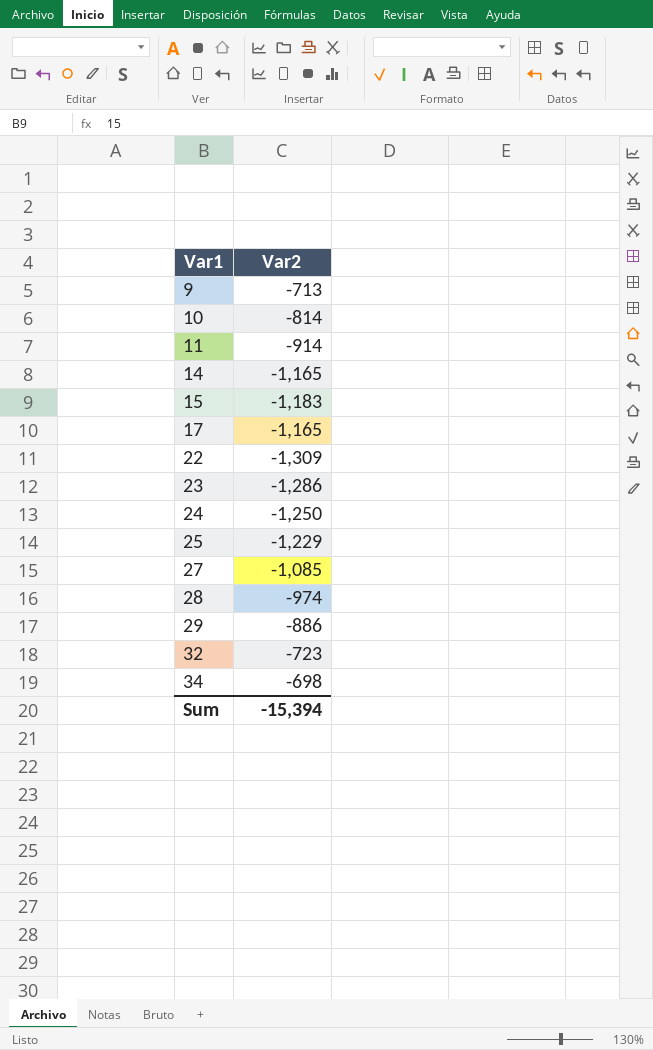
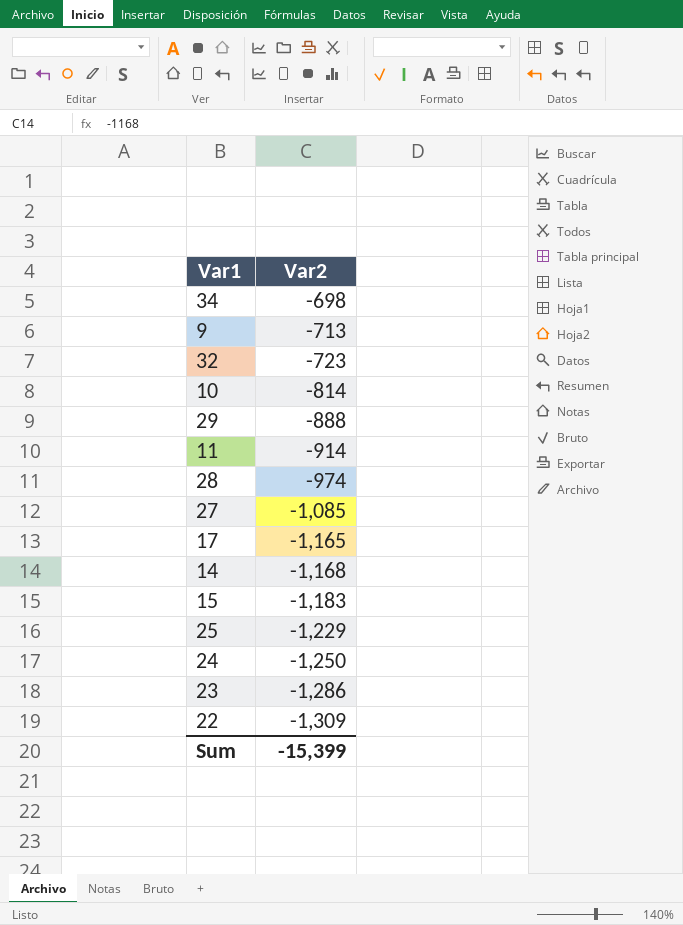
row order: Var1 ascending -> Var2 descending
29 | Var2: -886 -> -888
14 | Var2: -1,165 -> -1,168
Sum | Var2: -15,394 -> -15,399

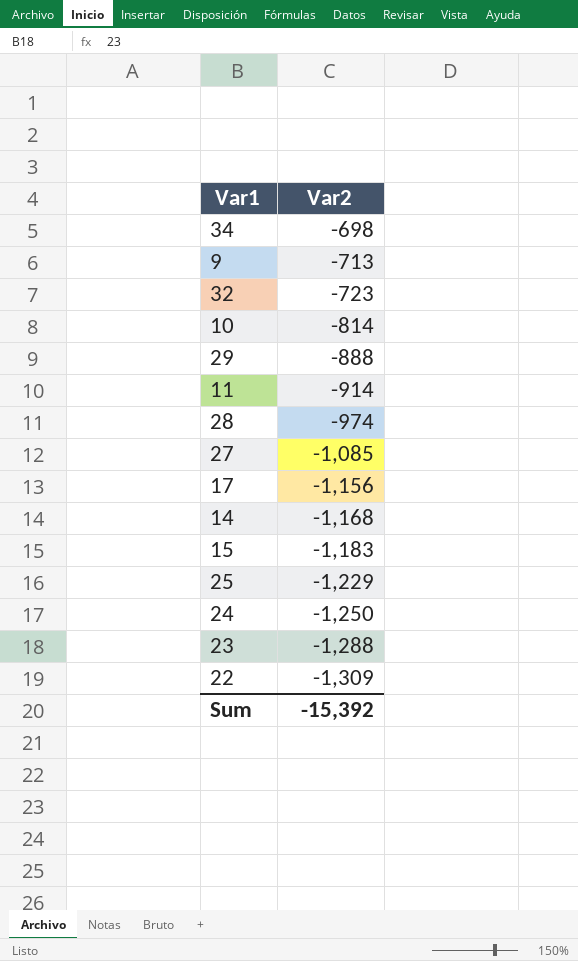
17 | Var2: -1,165 -> -1,156
23 | Var2: -1,286 -> -1,288
Sum | Var2: -15,399 -> -15,392

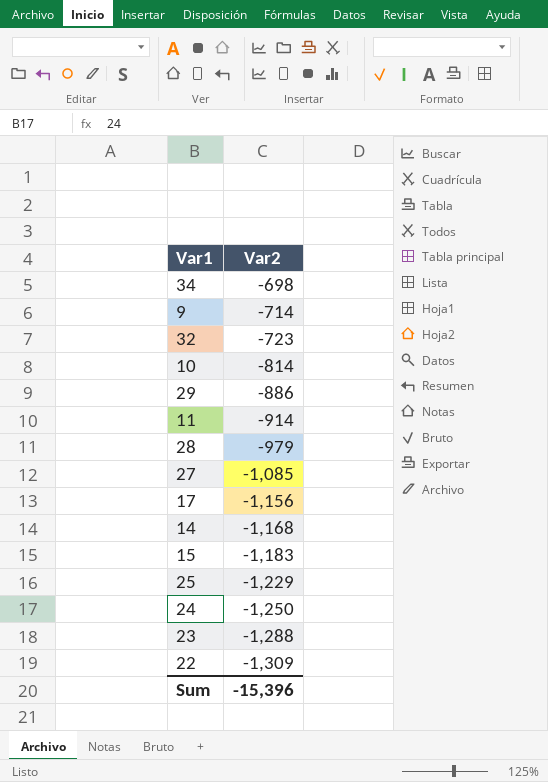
9 | Var2: -713 -> -714
29 | Var2: -888 -> -886
28 | Var2: -974 -> -979
Sum | Var2: -15,392 -> -15,396

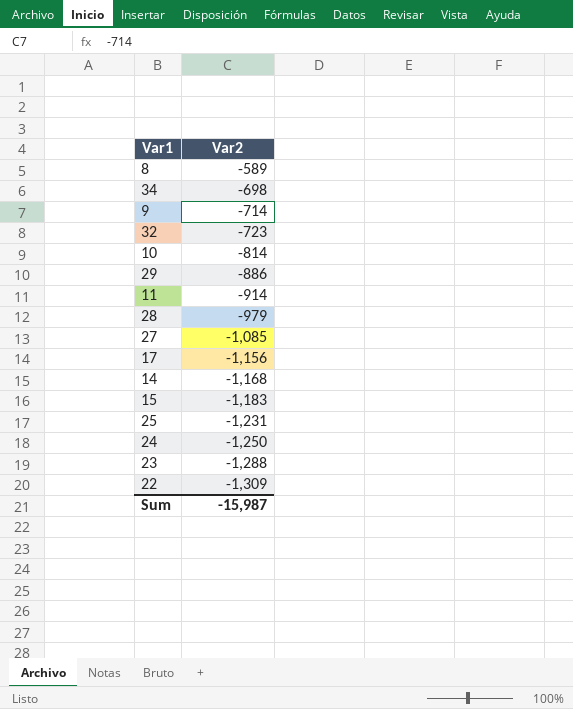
row 8: none -> -589
25 | Var2: -1,229 -> -1,231
Sum | Var2: -15,396 -> -15,987

